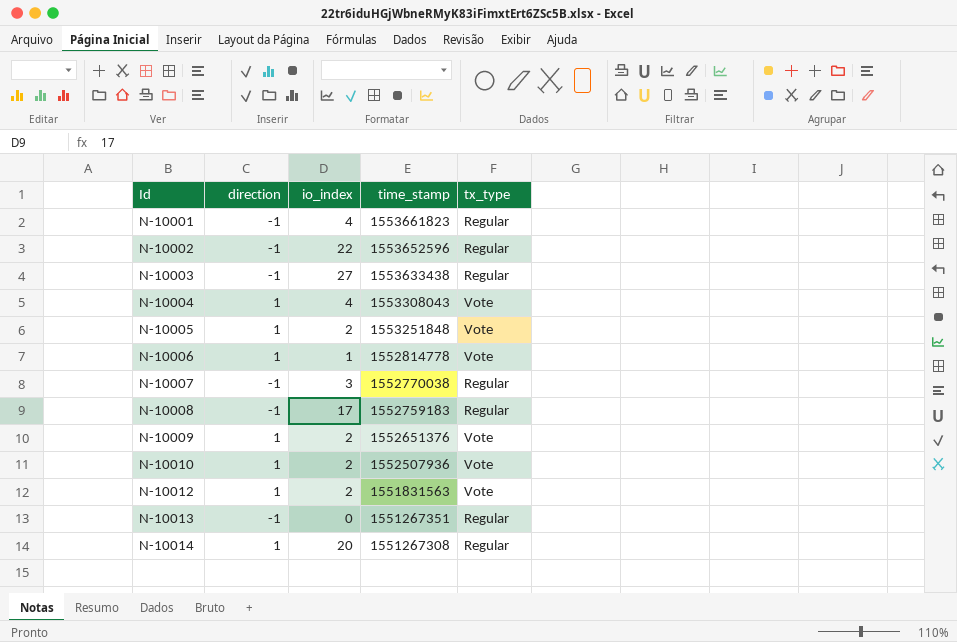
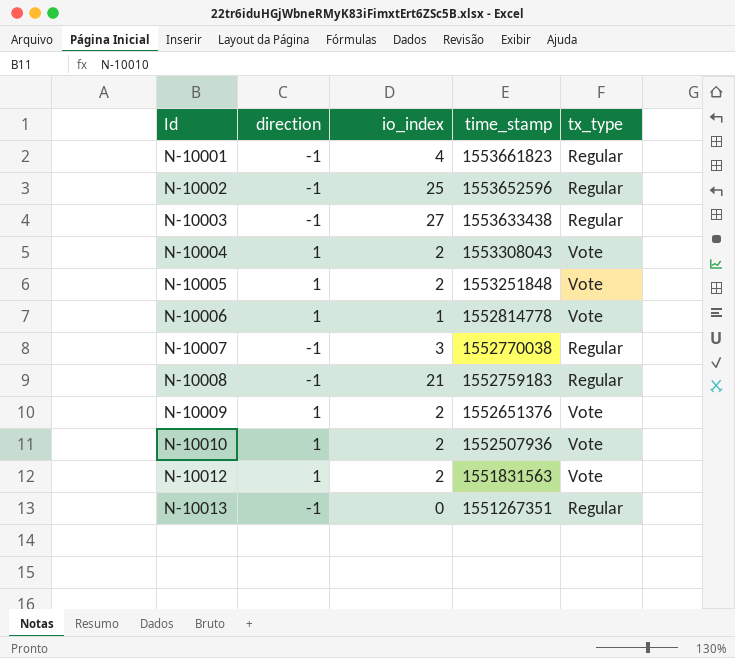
row N-10014: 1 | 20 | 1551267308 | Regular -> none
N-10002 | io_index: 22 -> 25
N-10004 | io_index: 4 -> 2
N-10008 | io_index: 17 -> 21

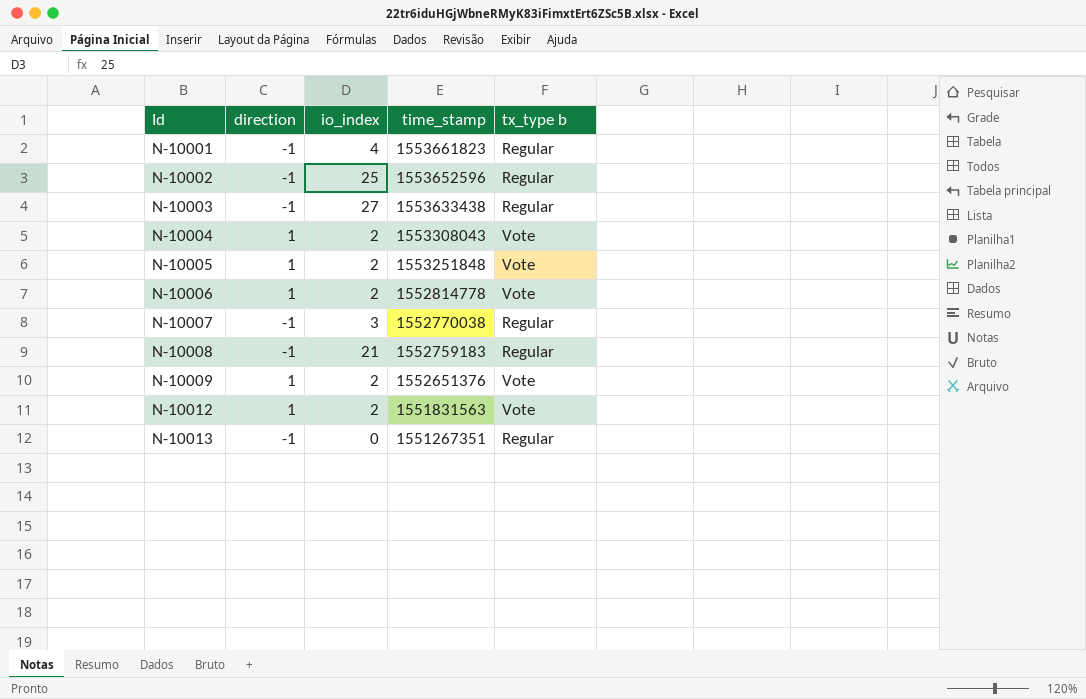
column name: tx_type -> tx_type b
row N-10010: 1 | 2 | 1552507936 | Vote -> none
N-10006 | io_index: 1 -> 2

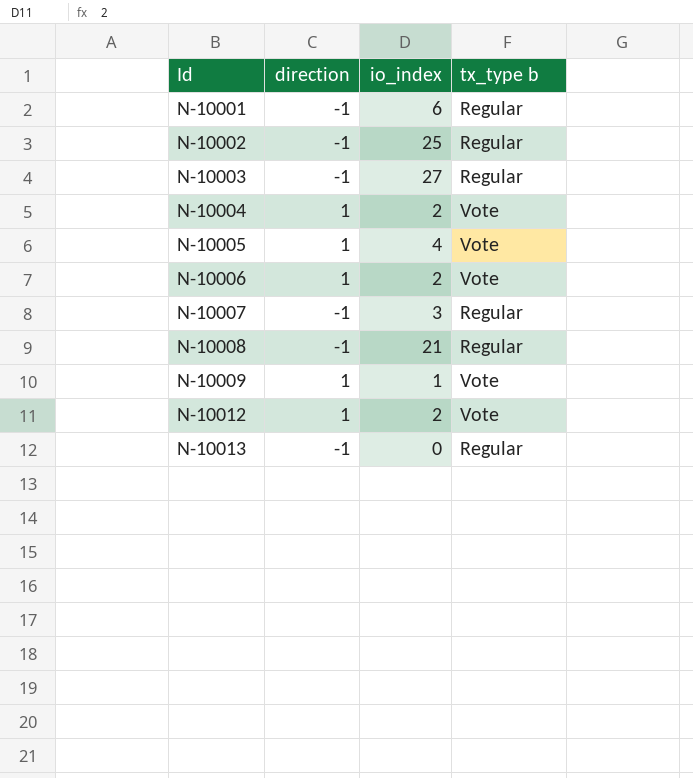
column time_stamp | position: 4 -> none
N-10001 | io_index: 4 -> 6
N-10005 | io_index: 2 -> 4
N-10009 | io_index: 2 -> 1

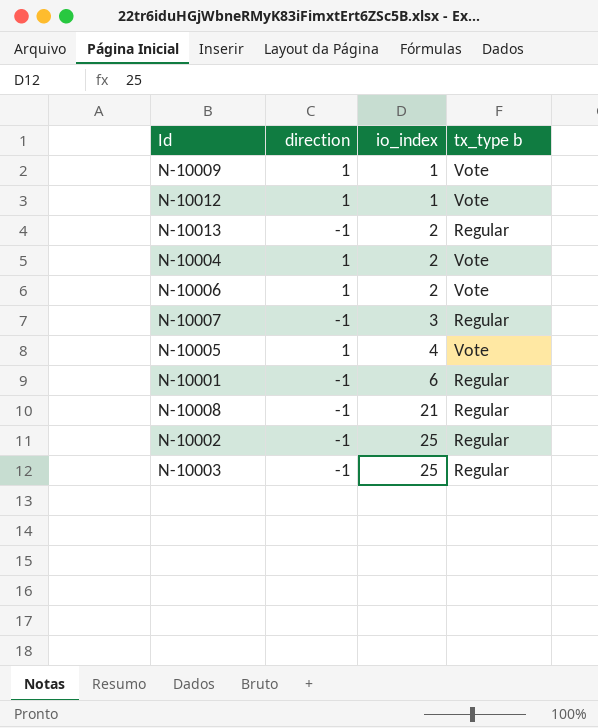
row order: Id ascending -> io_index ascending
N-10012 | io_index: 2 -> 1
N-10013 | io_index: 0 -> 2
N-10003 | io_index: 27 -> 25

